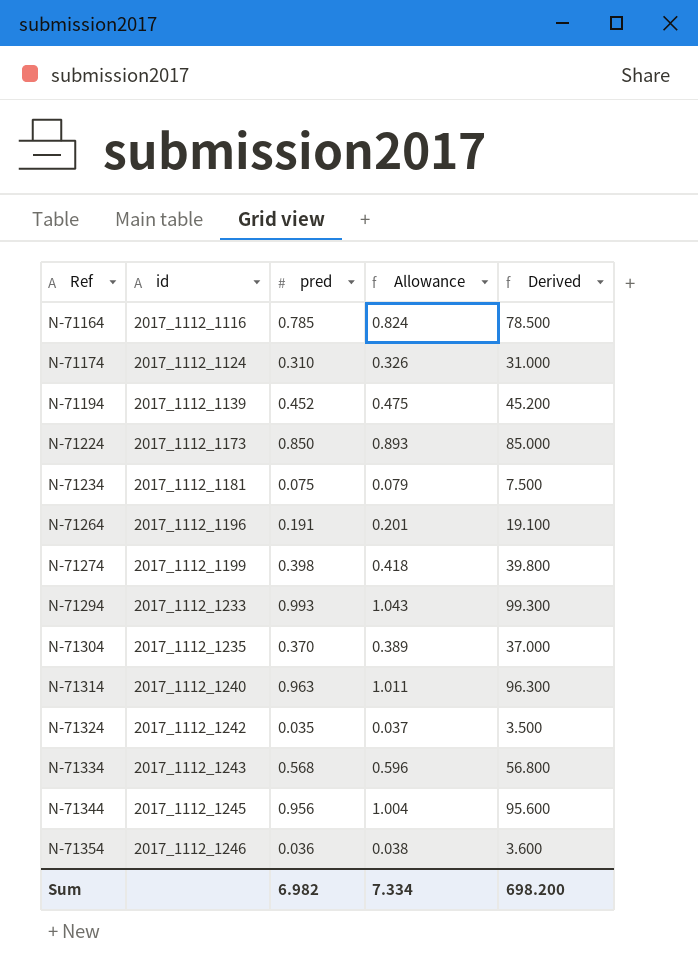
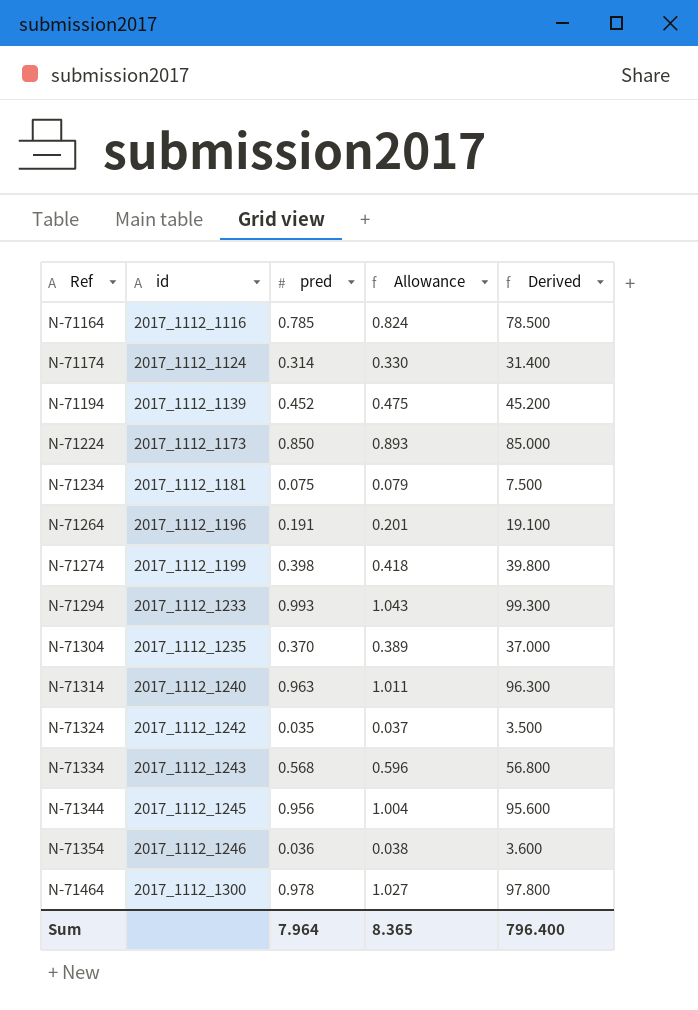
N-71174 | pred: 0.310 -> 0.314
N-71174 | Allowance: 0.326 -> 0.330
N-71174 | Derived: 31.000 -> 31.400
row N-71464: none -> 2017_1112_1300 | 0.978 | 1.027 | 97.800
Sum | pred: 6.982 -> 7.964
Sum | Allowance: 7.334 -> 8.365
Sum | Derived: 698.200 -> 796.400

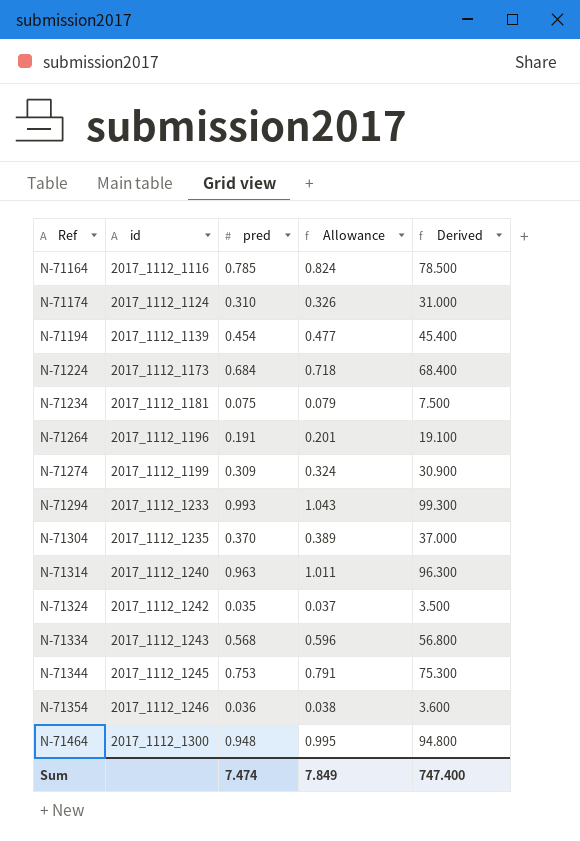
N-71174 | pred: 0.314 -> 0.310
N-71174 | Allowance: 0.330 -> 0.326
N-71174 | Derived: 31.400 -> 31.000
N-71194 | pred: 0.452 -> 0.454
N-71194 | Allowance: 0.475 -> 0.477
N-71194 | Derived: 45.200 -> 45.400
N-71224 | pred: 0.850 -> 0.684
N-71224 | Allowance: 0.893 -> 0.718
N-71224 | Derived: 85.000 -> 68.400
N-71274 | pred: 0.398 -> 0.309
N-71274 | Allowance: 0.418 -> 0.324
N-71274 | Derived: 39.800 -> 30.900
N-71344 | pred: 0.956 -> 0.753
N-71344 | Allowance: 1.004 -> 0.791
N-71344 | Derived: 95.600 -> 75.300
N-71464 | pred: 0.978 -> 0.948
N-71464 | Allowance: 1.027 -> 0.995
N-71464 | Derived: 97.800 -> 94.800
Sum | pred: 7.964 -> 7.474
Sum | Allowance: 8.365 -> 7.849
Sum | Derived: 796.400 -> 747.400

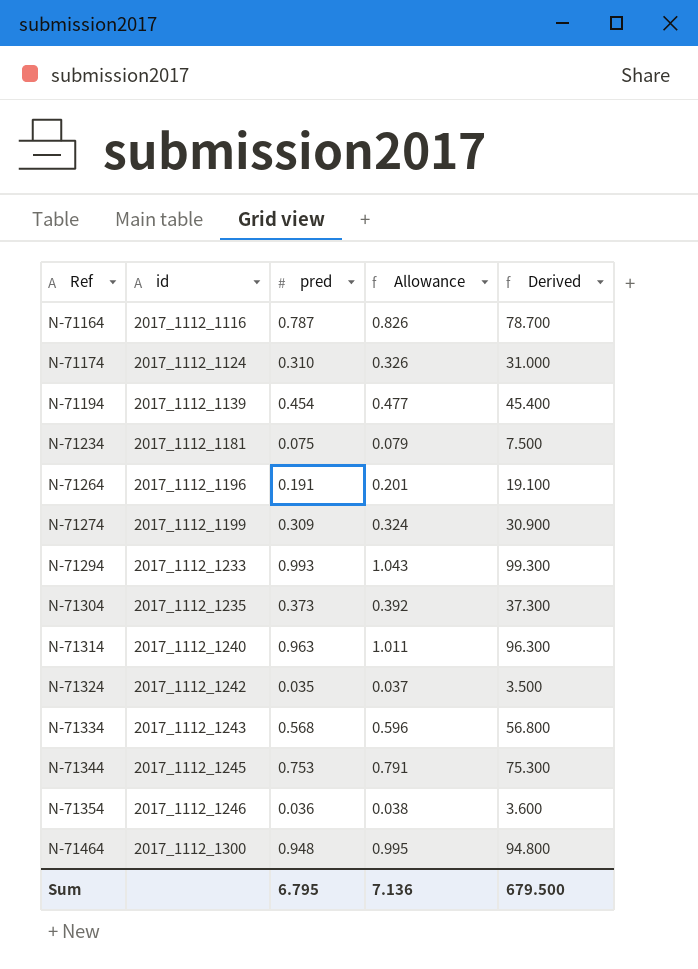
row N-71224: 2017_1112_1173 | 0.684 | 0.718 | 68.400 -> none
N-71164 | pred: 0.785 -> 0.787
N-71164 | Allowance: 0.824 -> 0.826
N-71164 | Derived: 78.500 -> 78.700
N-71304 | pred: 0.370 -> 0.373
N-71304 | Allowance: 0.389 -> 0.392
N-71304 | Derived: 37.000 -> 37.300
Sum | pred: 7.474 -> 6.795
Sum | Allowance: 7.849 -> 7.136
Sum | Derived: 747.400 -> 679.500

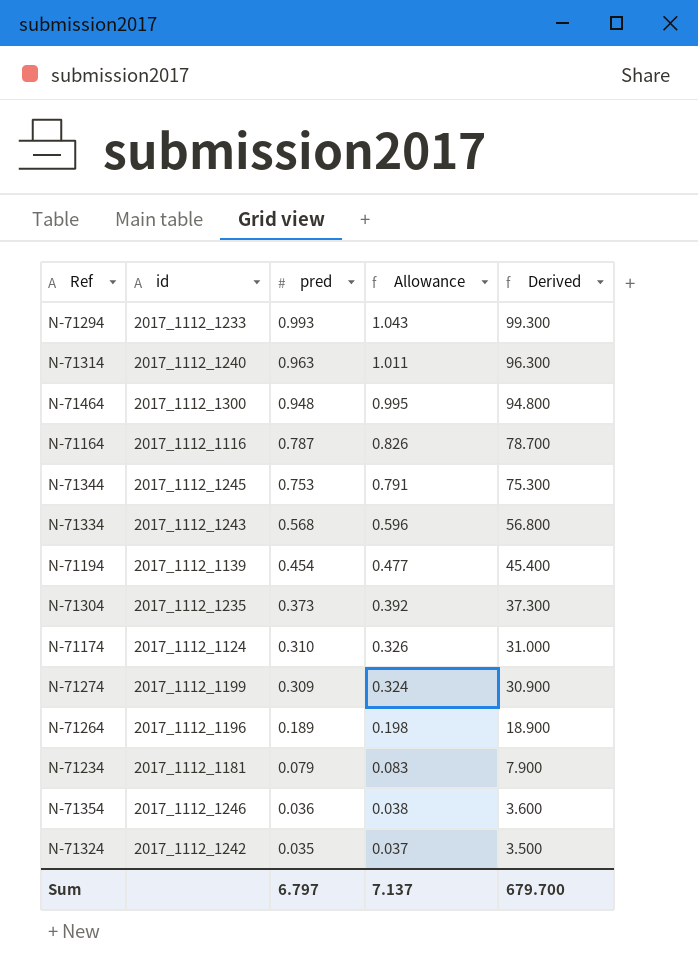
row order: Ref ascending -> pred descending
N-71264 | pred: 0.191 -> 0.189
N-71264 | Allowance: 0.201 -> 0.198
N-71264 | Derived: 19.100 -> 18.900
N-71234 | pred: 0.075 -> 0.079
N-71234 | Allowance: 0.079 -> 0.083
N-71234 | Derived: 7.500 -> 7.900
Sum | pred: 6.795 -> 6.797
Sum | Allowance: 7.136 -> 7.137
Sum | Derived: 679.500 -> 679.700

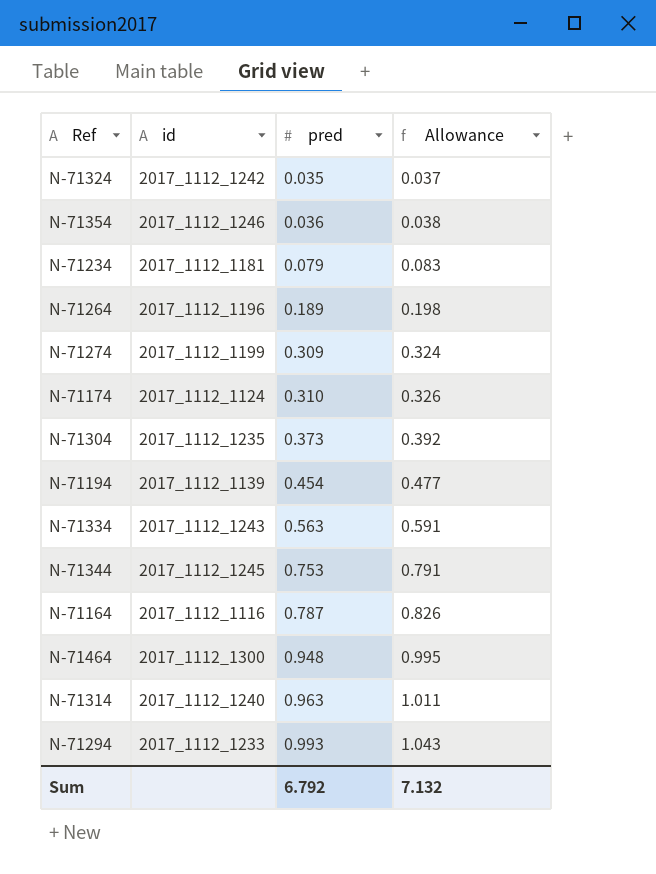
row order: pred descending -> pred ascending
column Derived | formula: [pred] * 100 -> none
N-71334 | pred: 0.568 -> 0.563
N-71334 | Allowance: 0.596 -> 0.591
Sum | pred: 6.797 -> 6.792
Sum | Allowance: 7.137 -> 7.132

